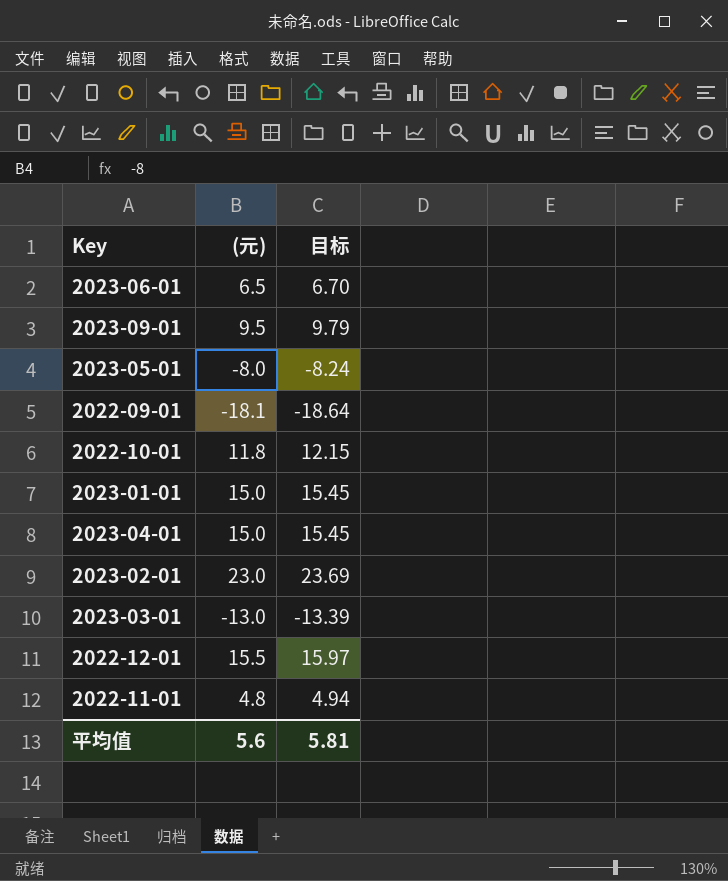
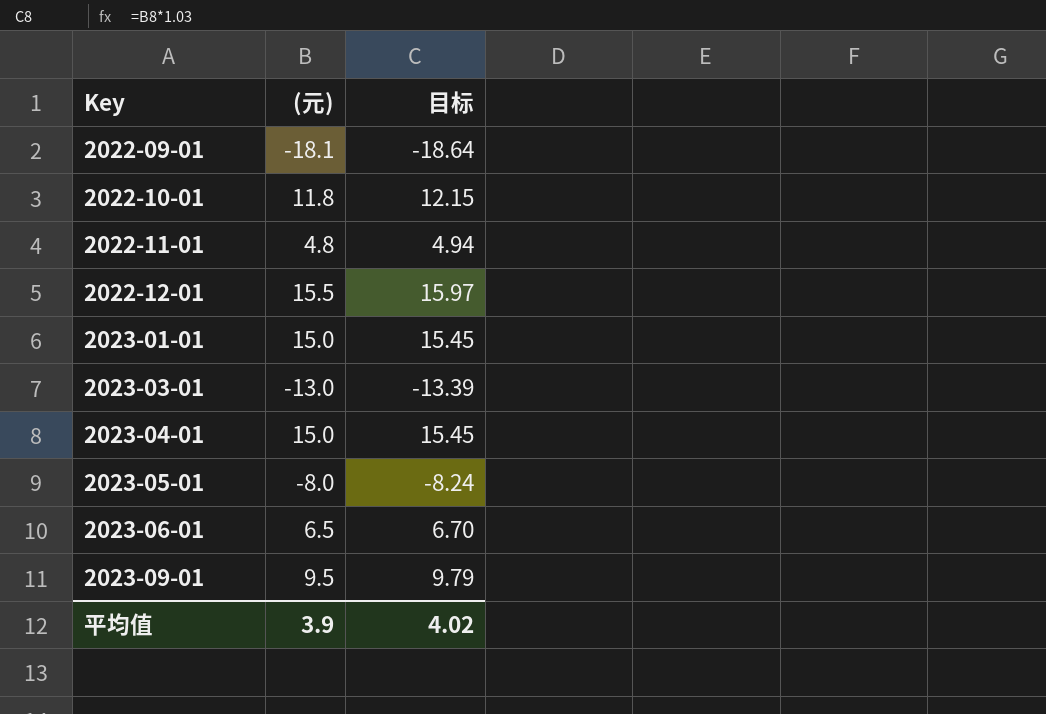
row order: none -> Key ascending
row 2023-02-01: 23.0 | 23.69 -> none
平均值 | (元): 5.6 -> 3.9
平均值 | 目标: 5.81 -> 4.02

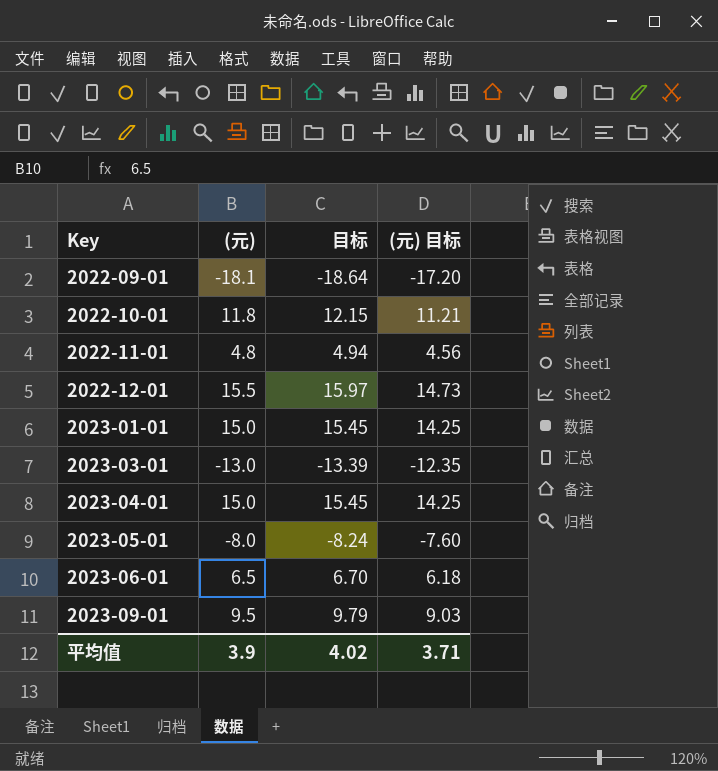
column (元) 目标 | formula: none -> [(元)] * 0.95

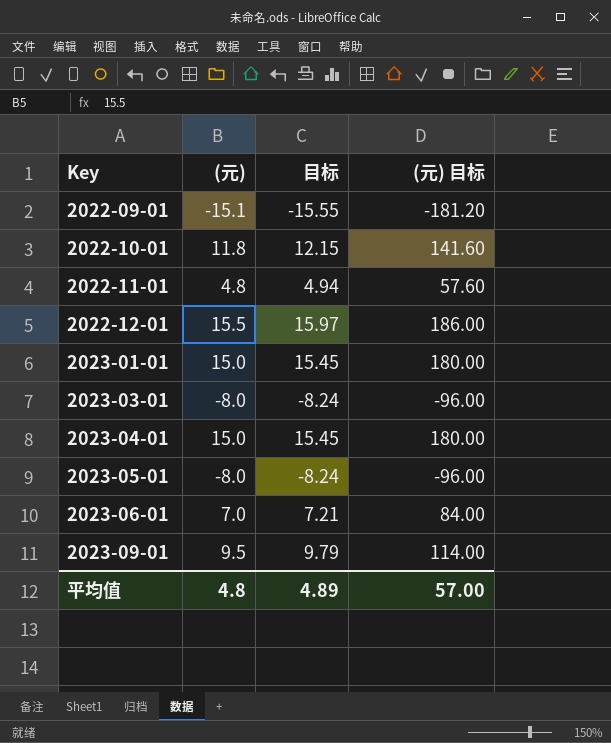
column (元) 目标 | formula: [(元)] * 0.95 -> [(元)] * 12
2022-09-01 | (元): -18.1 -> -15.1
2022-09-01 | 目标: -18.64 -> -15.55
2023-03-01 | (元): -13.0 -> -8.0
2023-03-01 | 目标: -13.39 -> -8.24
2023-06-01 | (元): 6.5 -> 7.0
2023-06-01 | 目标: 6.70 -> 7.21
平均值 | (元): 3.9 -> 4.8
平均值 | 目标: 4.02 -> 4.89
平均值 | (元) 目标: 3.71 -> 57.00

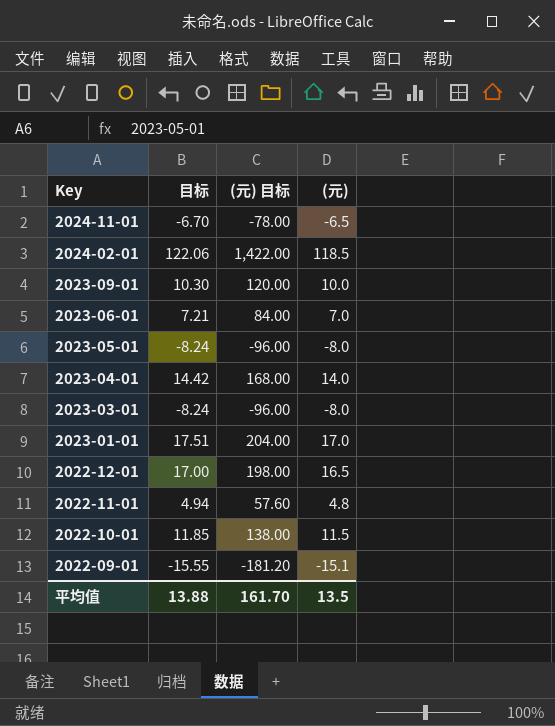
row order: Key ascending -> Key descending
column (元) | position: 2 -> 4
row 2024-11-01: none -> -6.70 | -78.00 | -6.5
row 2024-02-01: none -> 122.06 | 1,422.00 | 118.5
2023-09-01 | 目标: 9.79 -> 10.30
2023-09-01 | (元) 目标: 114.00 -> 120.00
2023-09-01 | (元): 9.5 -> 10.0
2023-04-01 | 目标: 15.45 -> 14.42
2023-04-01 | (元) 目标: 180.00 -> 168.00
2023-04-01 | (元): 15.0 -> 14.0
2023-01-01 | 目标: 15.45 -> 17.51
2023-01-01 | (元) 目标: 180.00 -> 204.00
2023-01-01 | (元): 15.0 -> 17.0
2022-12-01 | 目标: 15.97 -> 17.00
2022-12-01 | (元) 目标: 186.00 -> 198.00
2022-12-01 | (元): 15.5 -> 16.5
2022-10-01 | 目标: 12.15 -> 11.85
2022-10-01 | (元) 目标: 141.60 -> 138.00
2022-10-01 | (元): 11.8 -> 11.5
平均值 | 目标: 4.89 -> 13.88
平均值 | (元) 目标: 57.00 -> 161.70
平均值 | (元): 4.8 -> 13.5

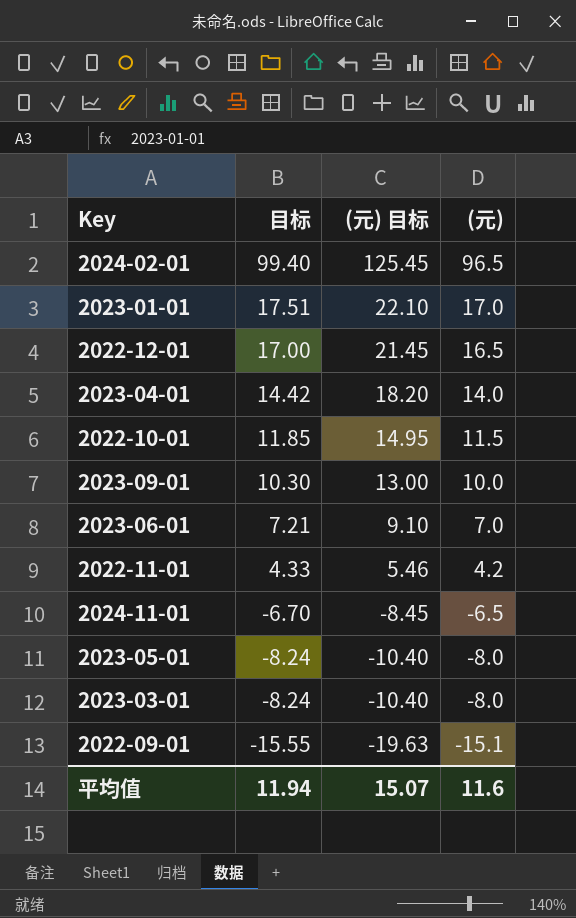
row order: Key descending -> 目标 descending
column (元) 目标 | formula: [(元)] * 12 -> [(元)] * 1.3
2024-02-01 | 目标: 122.06 -> 99.40
2024-02-01 | (元): 118.5 -> 96.5
2022-11-01 | 目标: 4.94 -> 4.33
2022-11-01 | (元): 4.8 -> 4.2
平均值 | 目标: 13.88 -> 11.94
平均值 | (元) 目标: 161.70 -> 15.07
平均值 | (元): 13.5 -> 11.6

